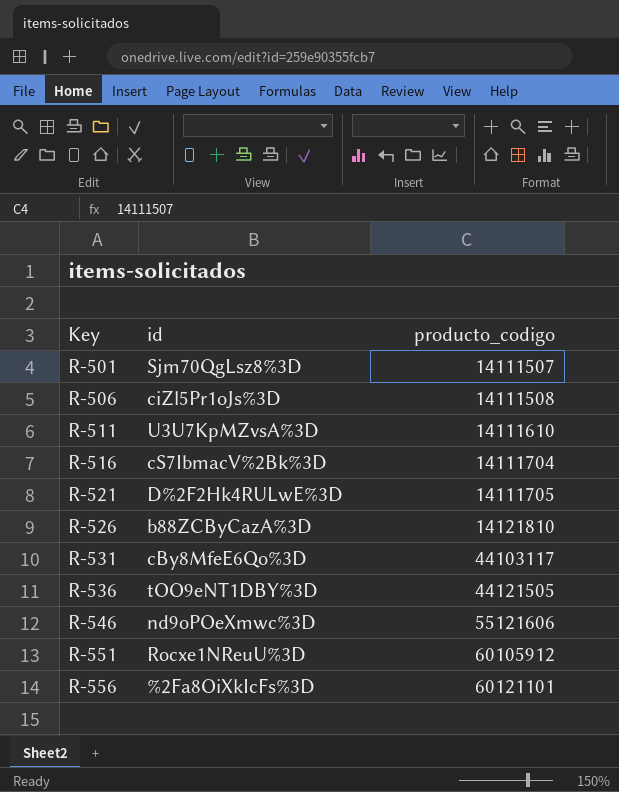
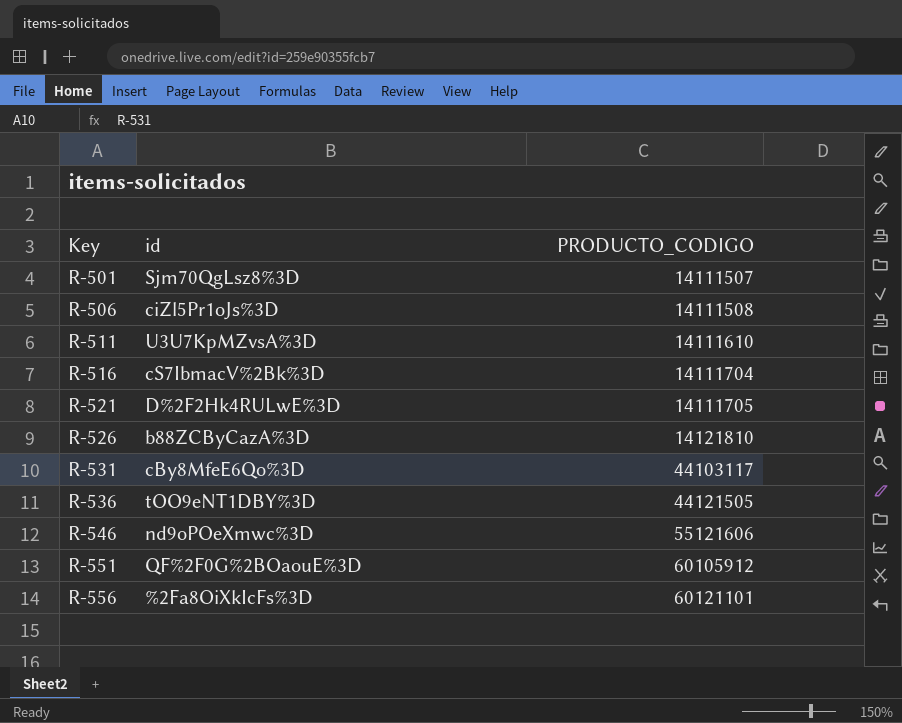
column name: producto_codigo -> PRODUCTO_CODIGO
R-551 | id: Rocxe1NReuU%3D -> QF%2F0G%2BOaouE%3D

